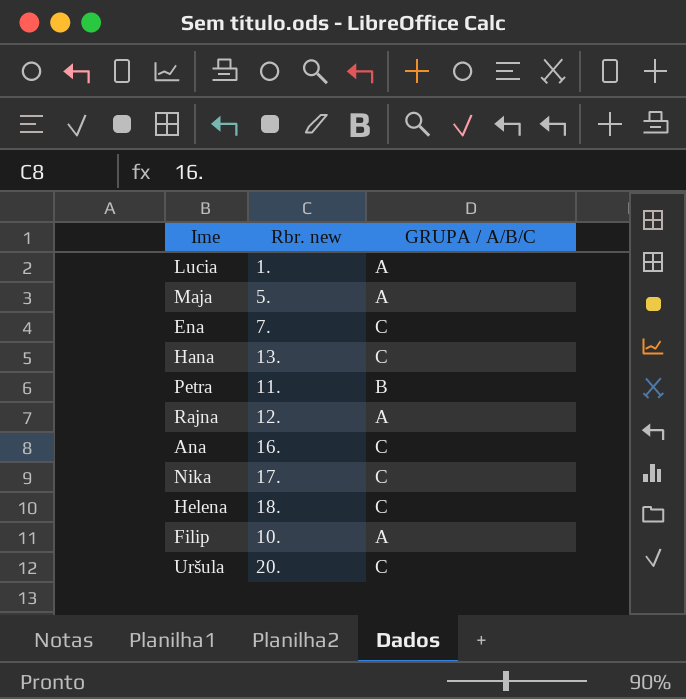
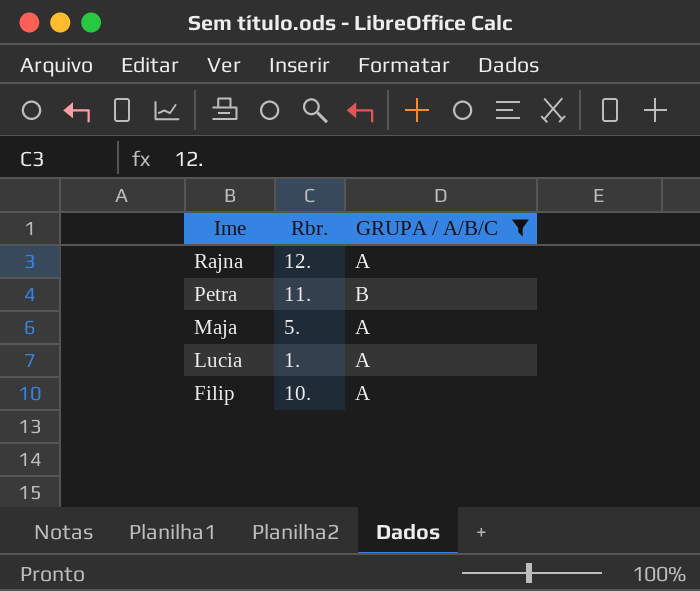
filter: none -> GRUPA / A/B/C != C
row order: none -> Ime descending
column name: Rbr. new -> Rbr.

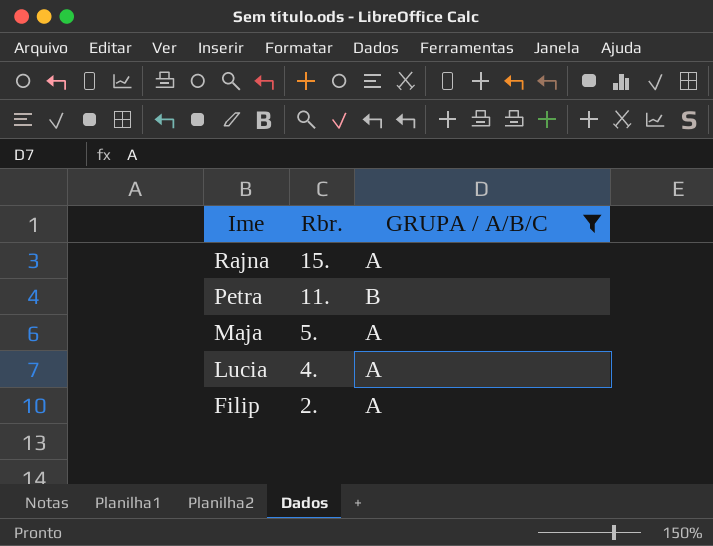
Rajna | Rbr.: 12. -> 15.
Lucia | Rbr.: 1. -> 4.
Filip | Rbr.: 10. -> 2.

